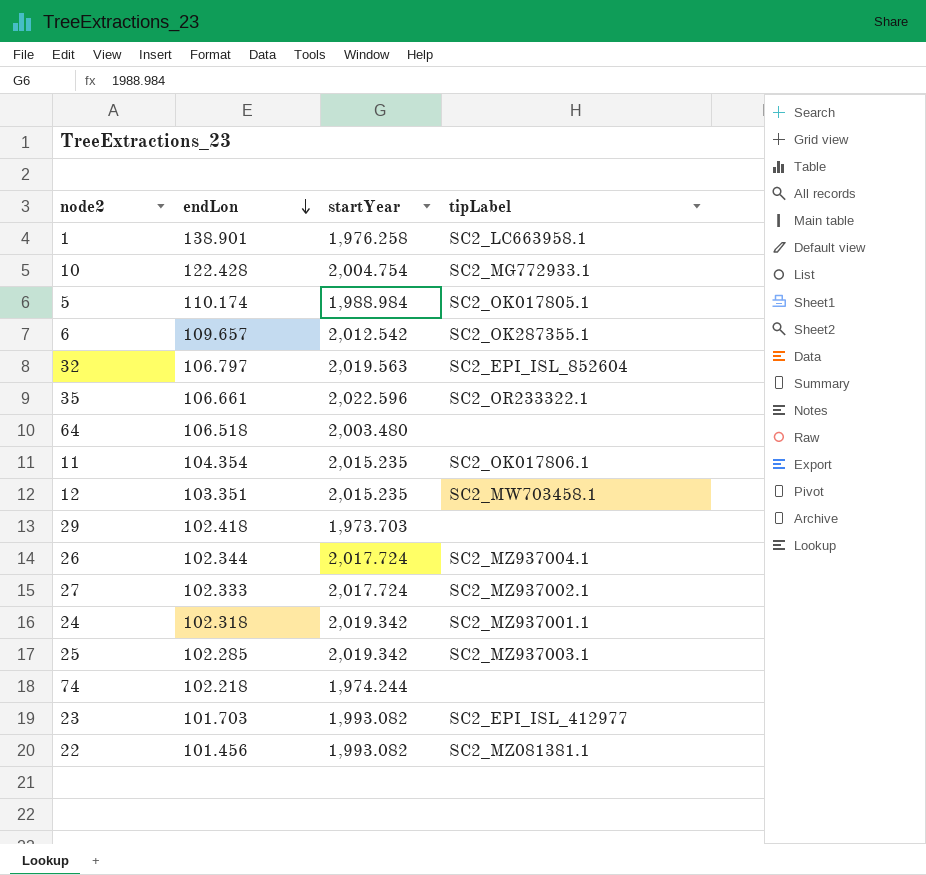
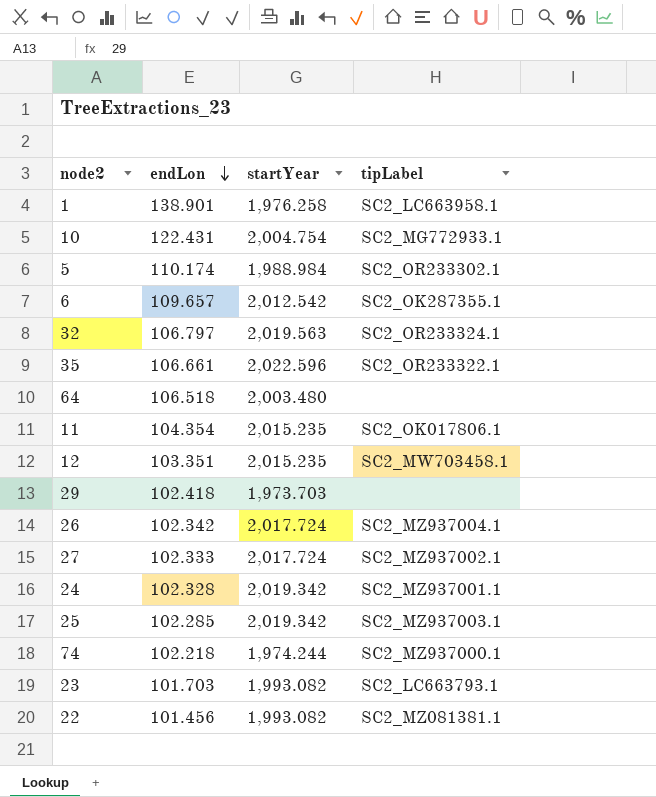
10 | endLon: 122.428 -> 122.431
5 | tipLabel: SC2_OK017805.1 -> SC2_OR233302.1
32 | tipLabel: SC2_EPI_ISL_852604 -> SC2_OR233324.1
26 | endLon: 102.344 -> 102.342
24 | endLon: 102.318 -> 102.328
74 | tipLabel: none -> SC2_MZ937000.1
23 | tipLabel: SC2_EPI_ISL_412977 -> SC2_LC663793.1

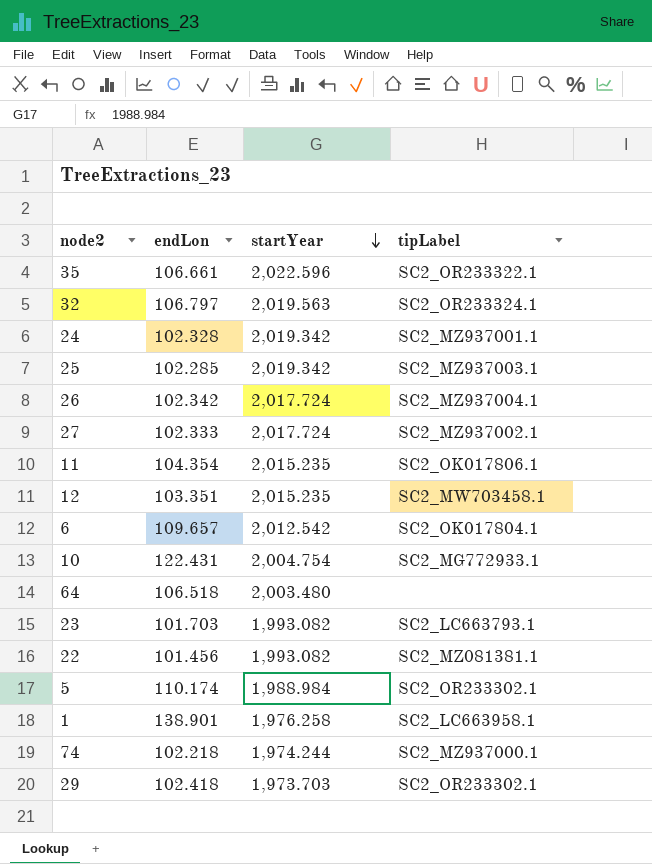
row order: endLon descending -> startYear descending
6 | tipLabel: SC2_OK287355.1 -> SC2_OK017804.1
29 | tipLabel: none -> SC2_OR233302.1

